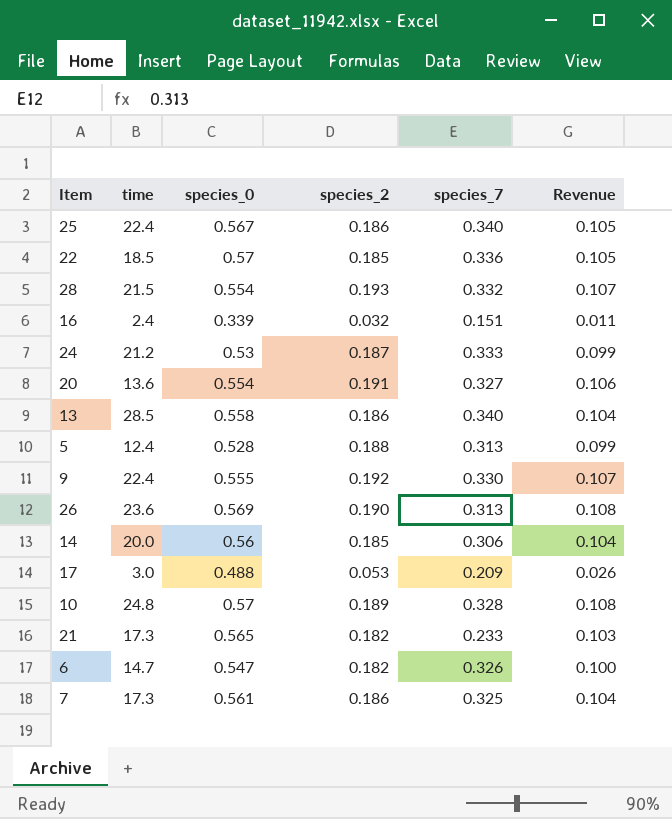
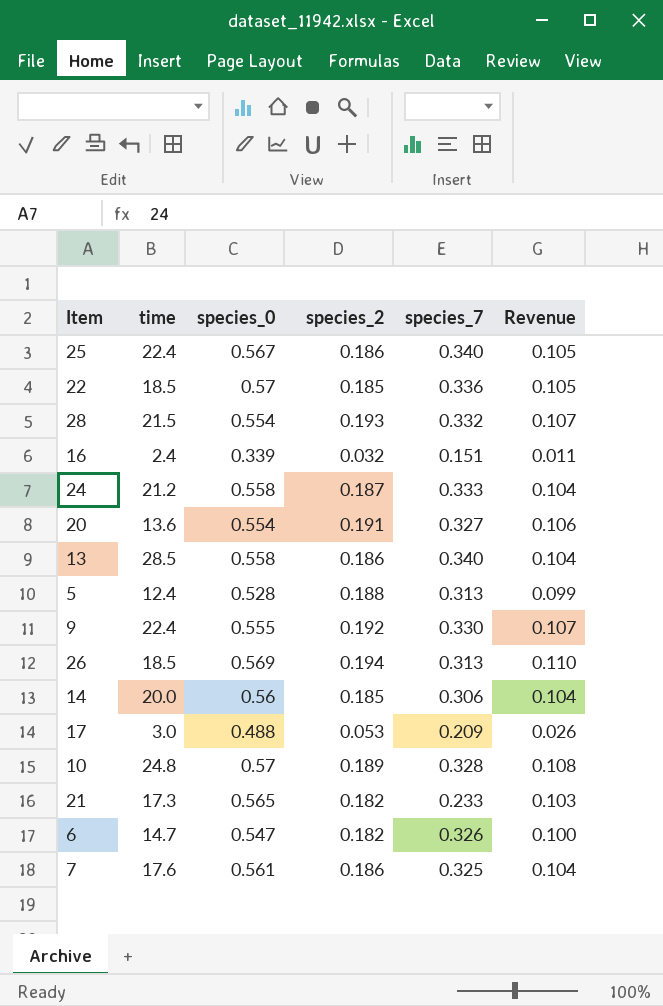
24 | species_0: 0.53 -> 0.558
24 | Revenue: 0.099 -> 0.104
26 | time: 23.6 -> 18.5
26 | species_2: 0.190 -> 0.194
26 | Revenue: 0.108 -> 0.110
7 | time: 17.3 -> 17.6

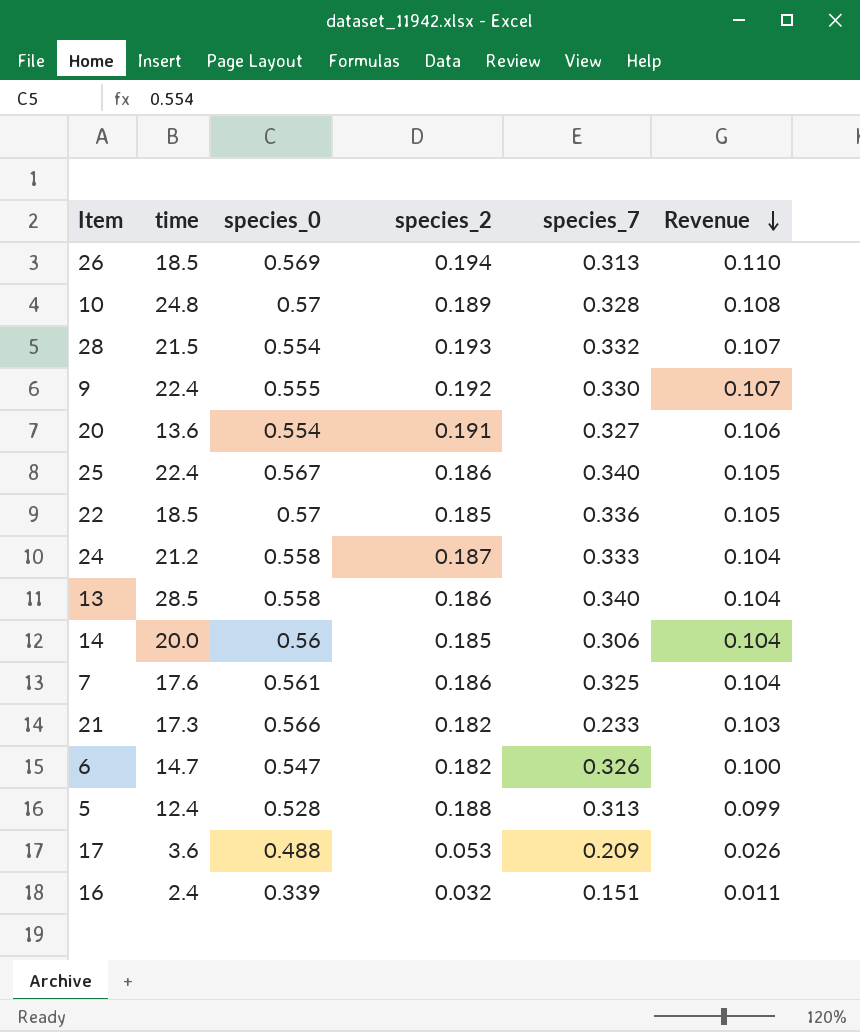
row order: none -> Revenue descending
21 | species_0: 0.565 -> 0.566
17 | time: 3.0 -> 3.6

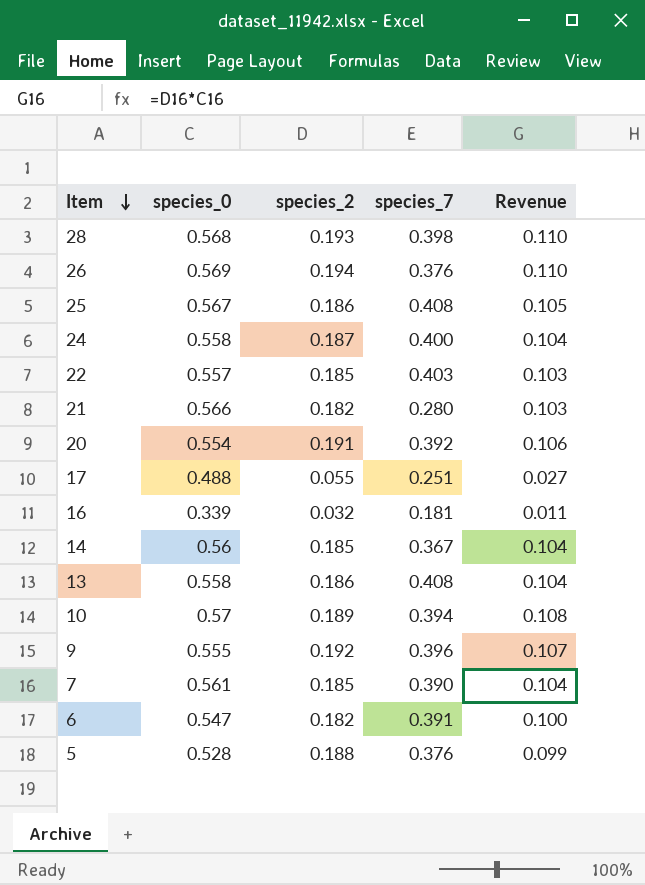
row order: Revenue descending -> Item descending
column time | position: 2 -> none
28 | species_0: 0.554 -> 0.568
28 | species_7: 0.332 -> 0.398
28 | Revenue: 0.107 -> 0.110
26 | species_7: 0.313 -> 0.376
25 | species_7: 0.340 -> 0.408
24 | species_7: 0.333 -> 0.400
22 | species_0: 0.57 -> 0.557
22 | species_7: 0.336 -> 0.403
22 | Revenue: 0.105 -> 0.103
21 | species_7: 0.233 -> 0.280
20 | species_7: 0.327 -> 0.392
17 | species_2: 0.053 -> 0.055
17 | species_7: 0.209 -> 0.251
17 | Revenue: 0.026 -> 0.027
16 | species_7: 0.151 -> 0.181
14 | species_7: 0.306 -> 0.367
13 | species_7: 0.340 -> 0.408
10 | species_7: 0.328 -> 0.394
9 | species_7: 0.330 -> 0.396
7 | species_2: 0.186 -> 0.185
7 | species_7: 0.325 -> 0.390
6 | species_7: 0.326 -> 0.391
5 | species_7: 0.313 -> 0.376

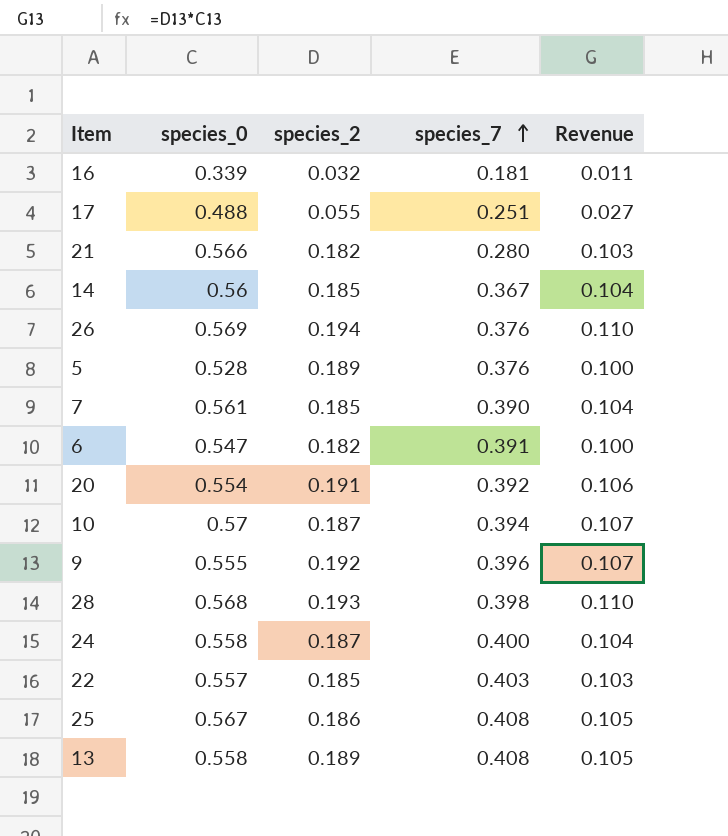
row order: Item descending -> species_7 ascending
5 | species_2: 0.188 -> 0.189
5 | Revenue: 0.099 -> 0.100
10 | species_2: 0.189 -> 0.187
10 | Revenue: 0.108 -> 0.107
13 | species_2: 0.186 -> 0.189
13 | Revenue: 0.104 -> 0.105

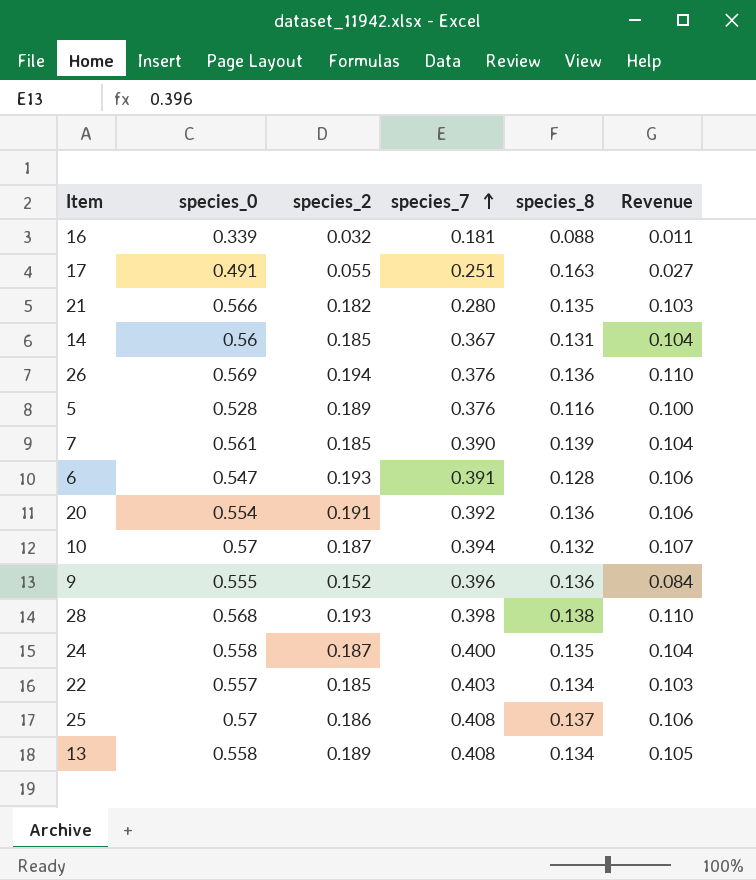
column species_8 | position: none -> 5
17 | species_0: 0.488 -> 0.491
6 | species_2: 0.182 -> 0.193
6 | Revenue: 0.100 -> 0.106
9 | species_2: 0.192 -> 0.152
9 | Revenue: 0.107 -> 0.084
25 | species_0: 0.567 -> 0.57
25 | Revenue: 0.105 -> 0.106

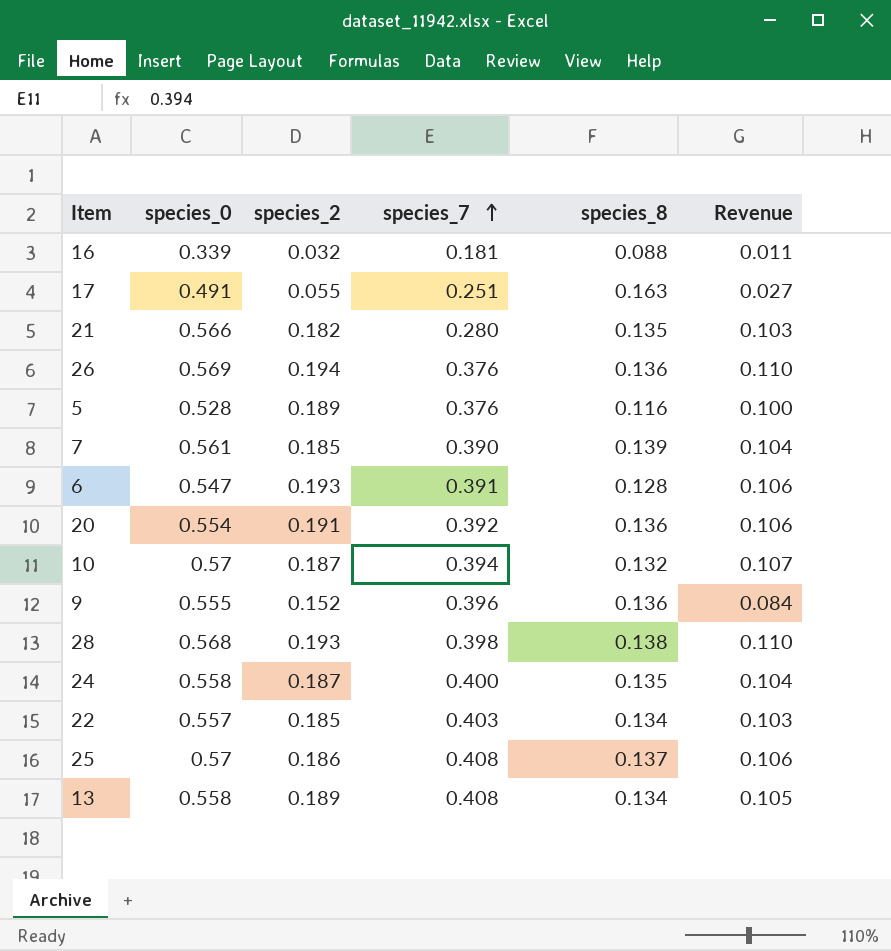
row 14: 0.56 | 0.185 | 0.367 | 0.131 | 0.104 -> none

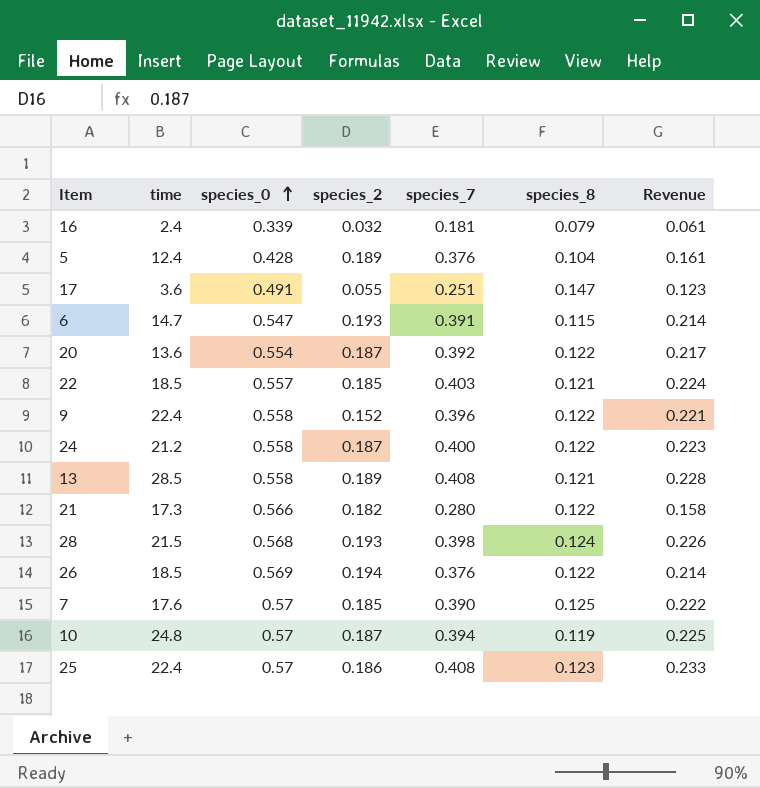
row order: species_7 ascending -> species_0 ascending
column time | position: none -> 2
column Revenue | formula: [species_0] * [species_2] -> [species_0] * [species_7]
16 | species_8: 0.088 -> 0.079
5 | species_0: 0.528 -> 0.428
5 | species_8: 0.116 -> 0.104
17 | species_8: 0.163 -> 0.147
6 | species_8: 0.128 -> 0.115
20 | species_2: 0.191 -> 0.187
20 | species_8: 0.136 -> 0.122
22 | species_8: 0.134 -> 0.121
9 | species_0: 0.555 -> 0.558
9 | species_8: 0.136 -> 0.122
24 | species_8: 0.135 -> 0.122
13 | species_8: 0.134 -> 0.121
21 | species_8: 0.135 -> 0.122
28 | species_8: 0.138 -> 0.124
26 | species_8: 0.136 -> 0.122
7 | species_0: 0.561 -> 0.57
7 | species_8: 0.139 -> 0.125
10 | species_8: 0.132 -> 0.119
25 | species_8: 0.137 -> 0.123

